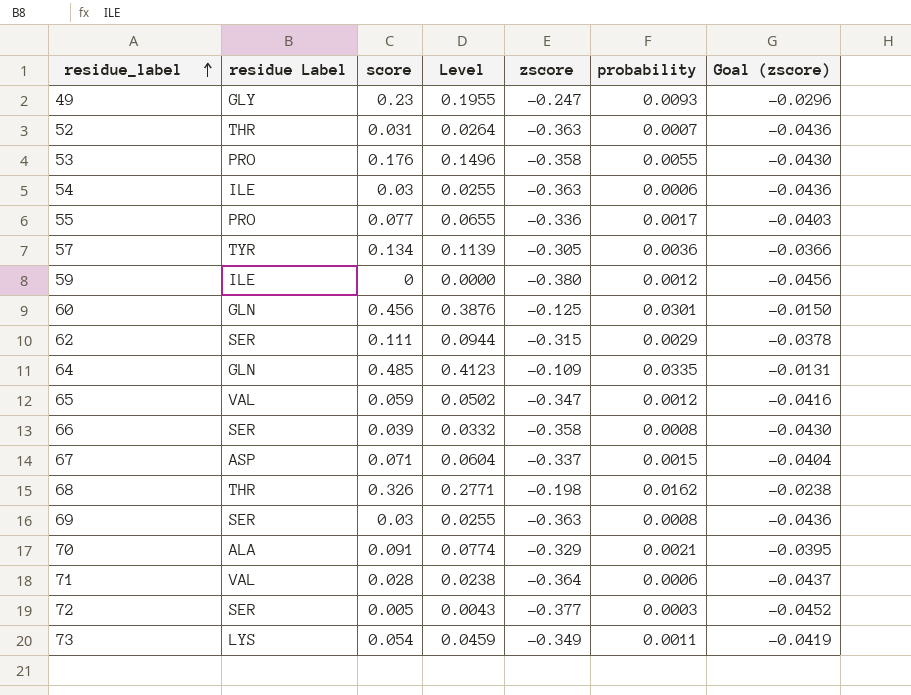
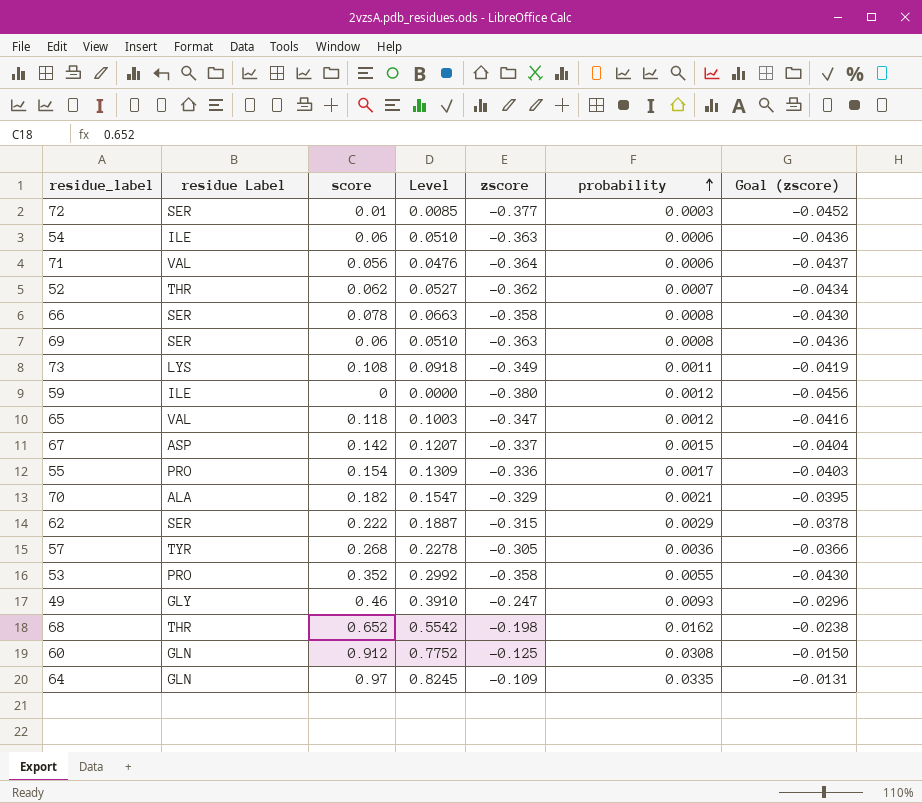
row order: residue_label ascending -> probability ascending
72 | score: 0.005 -> 0.01
72 | Level: 0.0043 -> 0.0085
54 | score: 0.03 -> 0.06
54 | Level: 0.0255 -> 0.0510
71 | score: 0.028 -> 0.056
71 | Level: 0.0238 -> 0.0476
52 | score: 0.031 -> 0.062
52 | Level: 0.0264 -> 0.0527
52 | zscore: -0.363 -> -0.362
52 | Goal (zscore): -0.0436 -> -0.0434
66 | score: 0.039 -> 0.078
66 | Level: 0.0332 -> 0.0663
69 | score: 0.03 -> 0.06
69 | Level: 0.0255 -> 0.0510
73 | score: 0.054 -> 0.108
73 | Level: 0.0459 -> 0.0918
65 | score: 0.059 -> 0.118
65 | Level: 0.0502 -> 0.1003
67 | score: 0.071 -> 0.142
67 | Level: 0.0604 -> 0.1207
55 | score: 0.077 -> 0.154
55 | Level: 0.0655 -> 0.1309
70 | score: 0.091 -> 0.182
70 | Level: 0.0774 -> 0.1547
62 | score: 0.111 -> 0.222
62 | Level: 0.0944 -> 0.1887
57 | score: 0.134 -> 0.268
57 | Level: 0.1139 -> 0.2278
53 | score: 0.176 -> 0.352
53 | Level: 0.1496 -> 0.2992
49 | score: 0.23 -> 0.46
49 | Level: 0.1955 -> 0.3910
68 | score: 0.326 -> 0.652
68 | Level: 0.2771 -> 0.5542
60 | score: 0.456 -> 0.912
60 | Level: 0.3876 -> 0.7752
60 | probability: 0.0301 -> 0.0308
64 | score: 0.485 -> 0.97
64 | Level: 0.4123 -> 0.8245

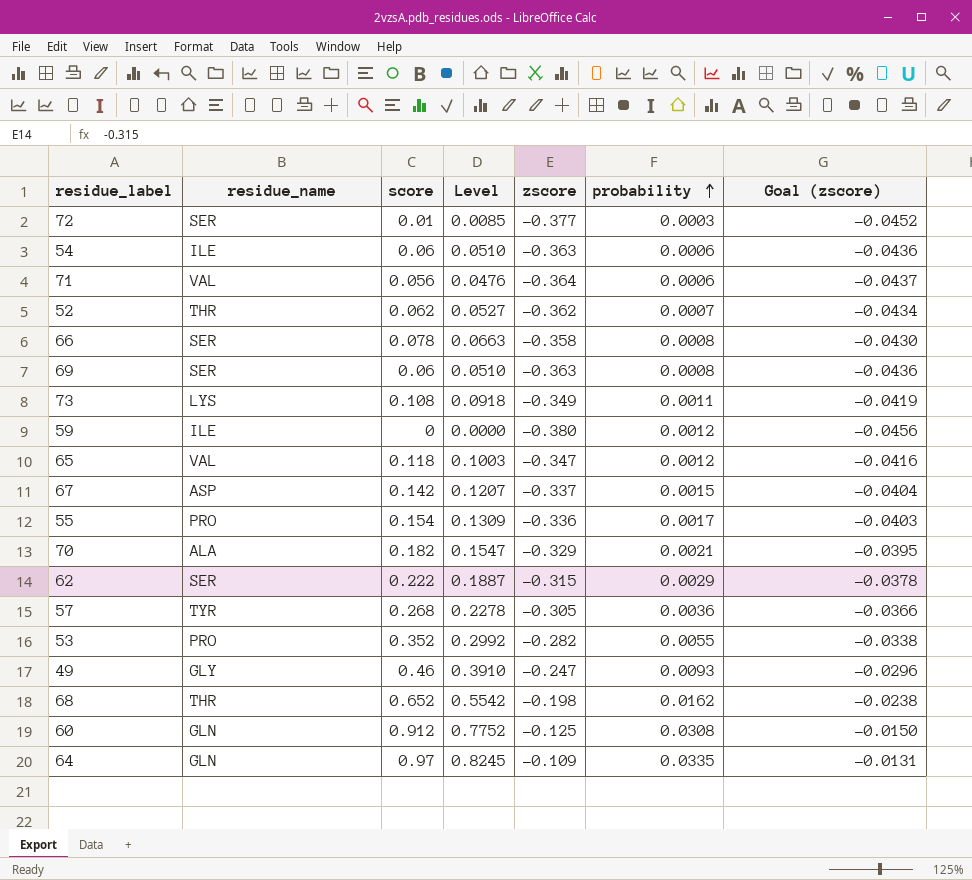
column name: residue Label -> residue_name
53 | zscore: -0.358 -> -0.282
53 | Goal (zscore): -0.0430 -> -0.0338

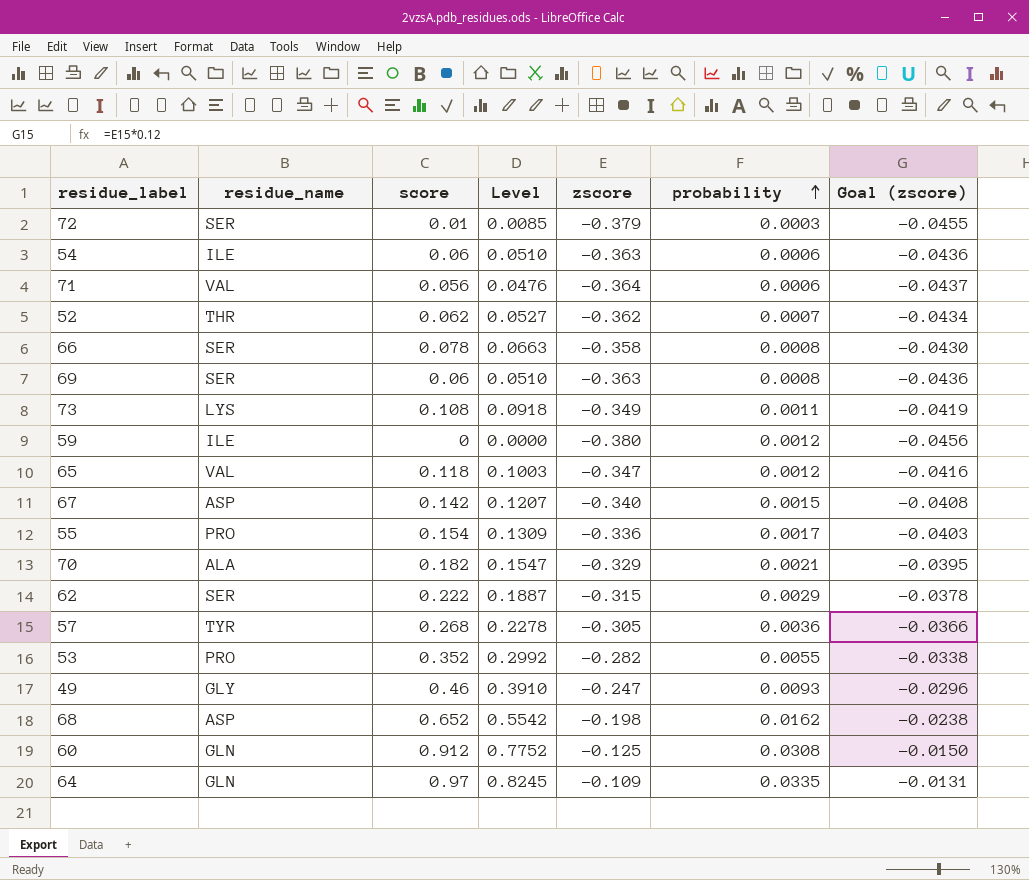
72 | zscore: -0.377 -> -0.379
72 | Goal (zscore): -0.0452 -> -0.0455
67 | zscore: -0.337 -> -0.340
67 | Goal (zscore): -0.0404 -> -0.0408
68 | residue_name: THR -> ASP

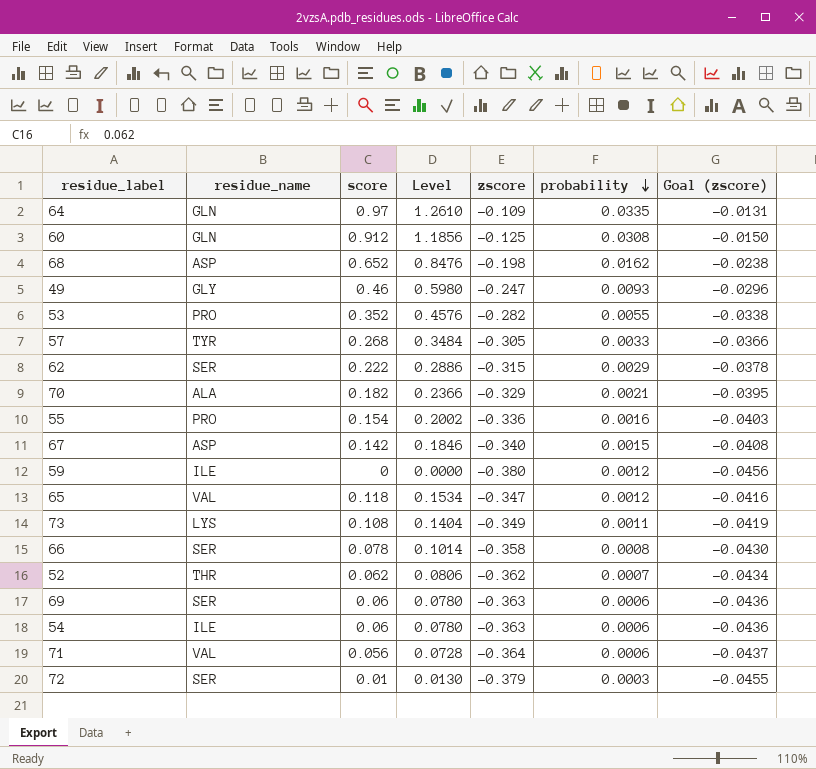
row order: probability ascending -> probability descending
column Level | formula: [score] * 0.85 -> [score] * 1.3
57 | probability: 0.0036 -> 0.0033
55 | probability: 0.0017 -> 0.0016
69 | probability: 0.0008 -> 0.0006

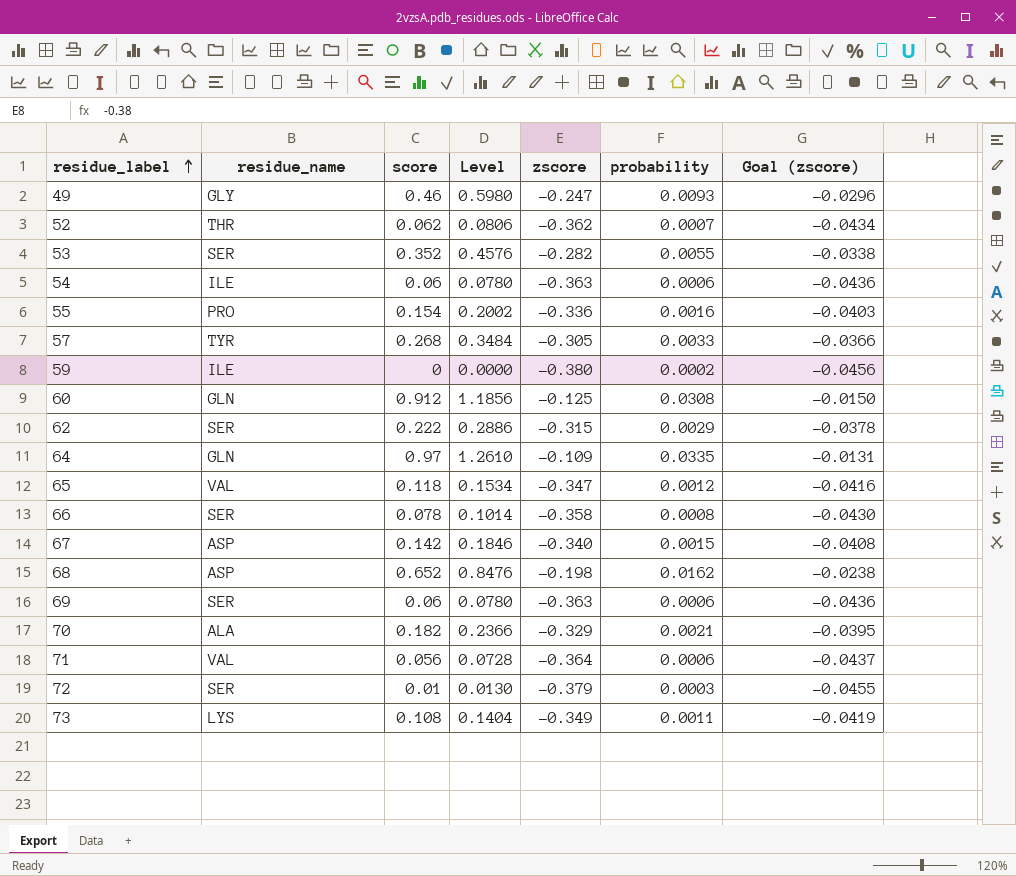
row order: probability descending -> residue_label ascending
53 | residue_name: PRO -> SER
59 | probability: 0.0012 -> 0.0002

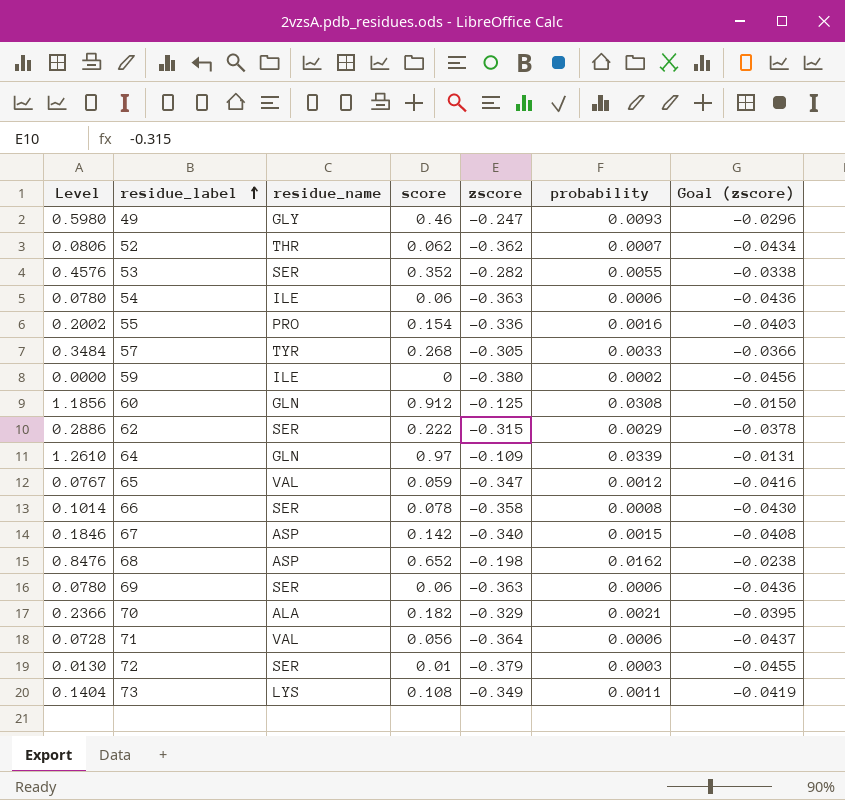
column Level | position: 4 -> 1
64 | probability: 0.0335 -> 0.0339
65 | Level: 0.1534 -> 0.0767
65 | score: 0.118 -> 0.059

